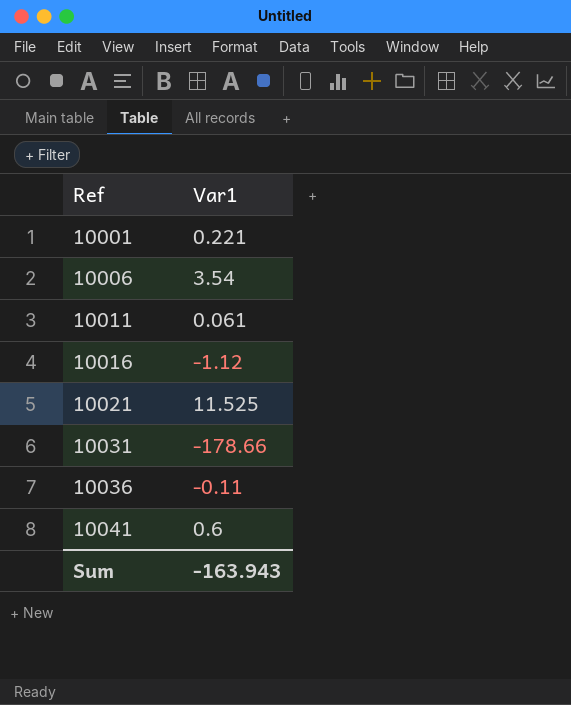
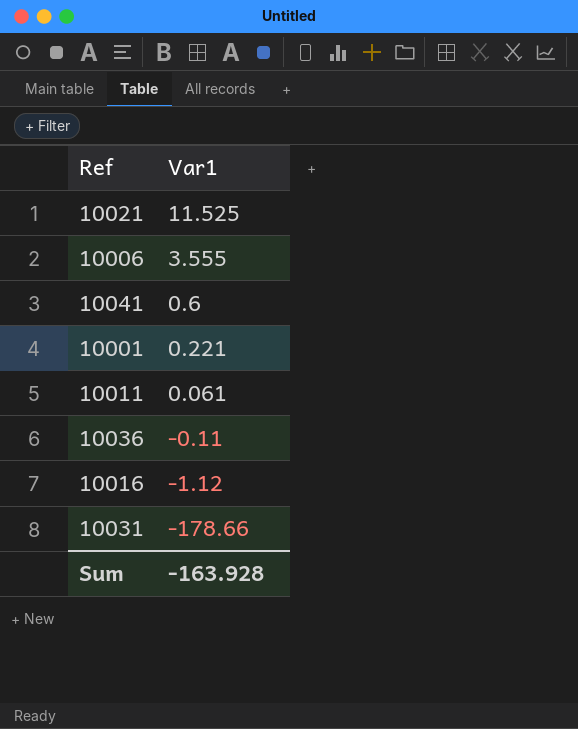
row order: Ref ascending -> Var1 descending
10006 | Var1: 3.54 -> 3.555
Sum | Var1: -163.943 -> -163.928

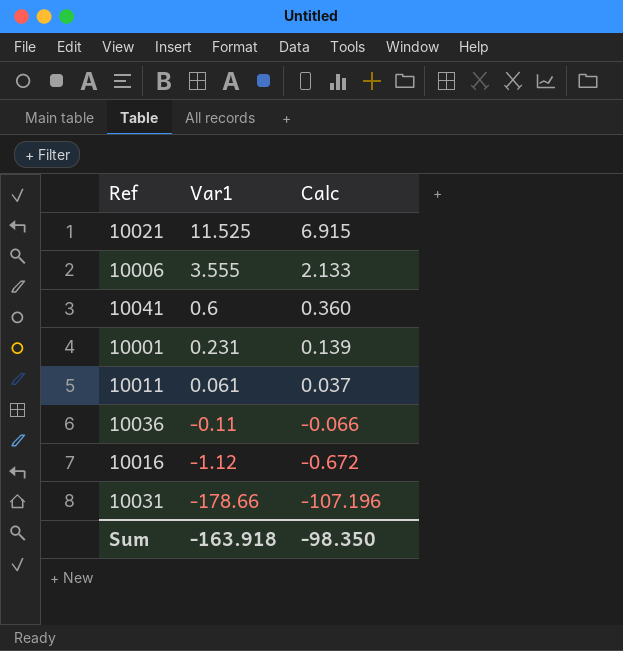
column Calc | formula: none -> [Var1] * 0.6
10001 | Var1: 0.221 -> 0.231
Sum | Var1: -163.928 -> -163.918

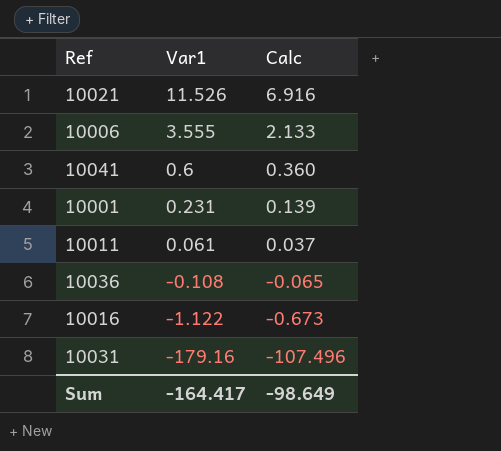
10021 | Var1: 11.525 -> 11.526
10021 | Calc: 6.915 -> 6.916
10036 | Var1: -0.11 -> -0.108
10036 | Calc: -0.066 -> -0.065
10016 | Var1: -1.12 -> -1.122
10016 | Calc: -0.672 -> -0.673
10031 | Var1: -178.66 -> -179.16
10031 | Calc: -107.196 -> -107.496
Sum | Var1: -163.918 -> -164.417
Sum | Calc: -98.350 -> -98.649

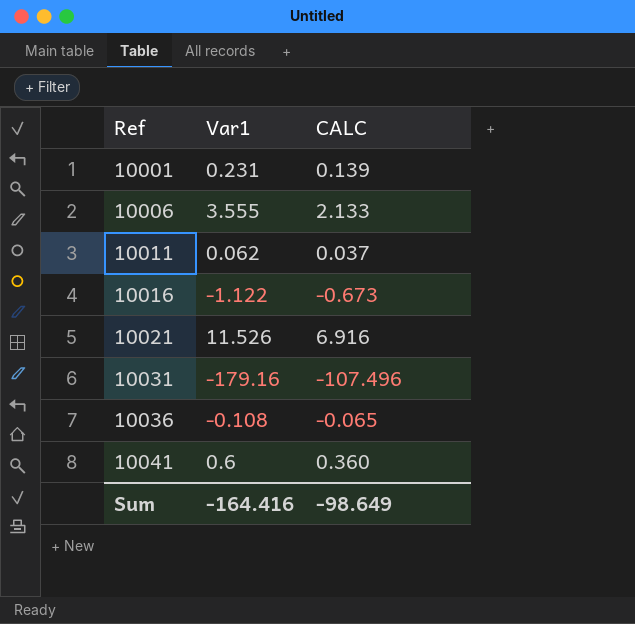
row order: Var1 descending -> Ref ascending
column name: Calc -> CALC
10011 | Var1: 0.061 -> 0.062
Sum | Var1: -164.417 -> -164.416

